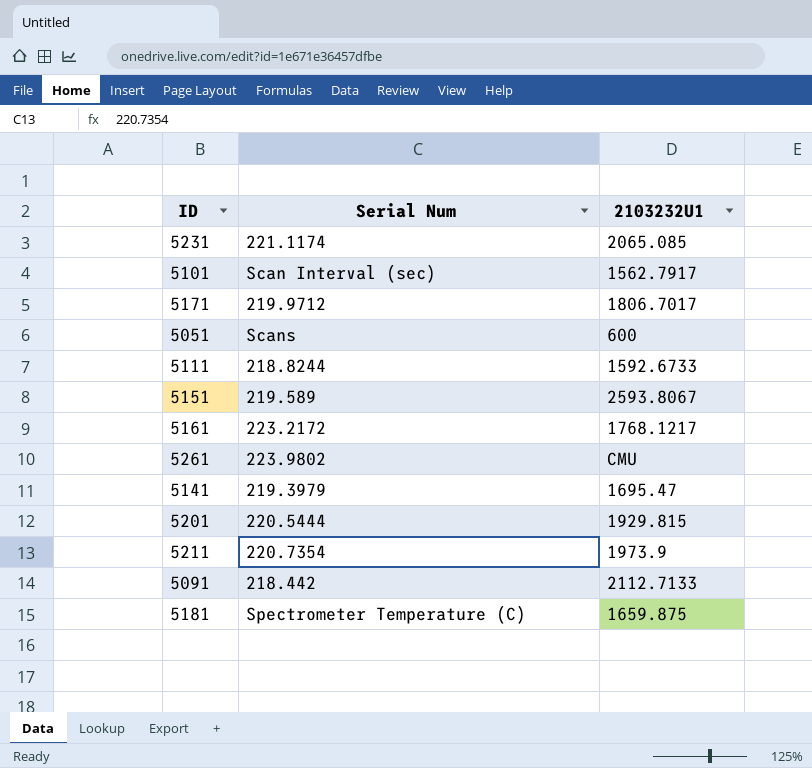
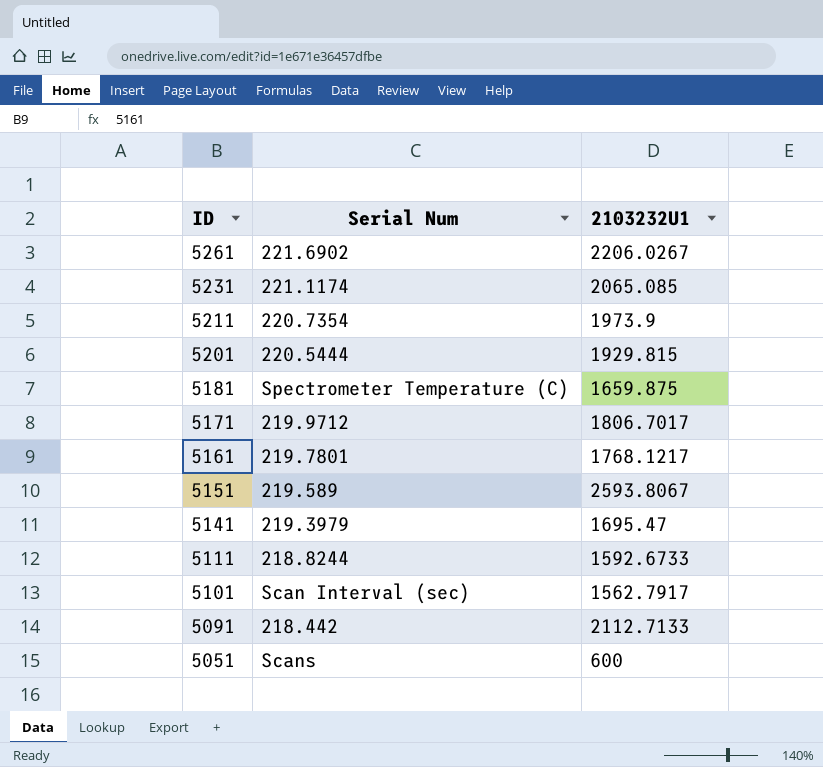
row order: none -> ID descending
5261 | Serial Num: 223.9802 -> 221.6902
5261 | 2103232U1: CMU -> 2206.0267
5161 | Serial Num: 223.2172 -> 219.7801

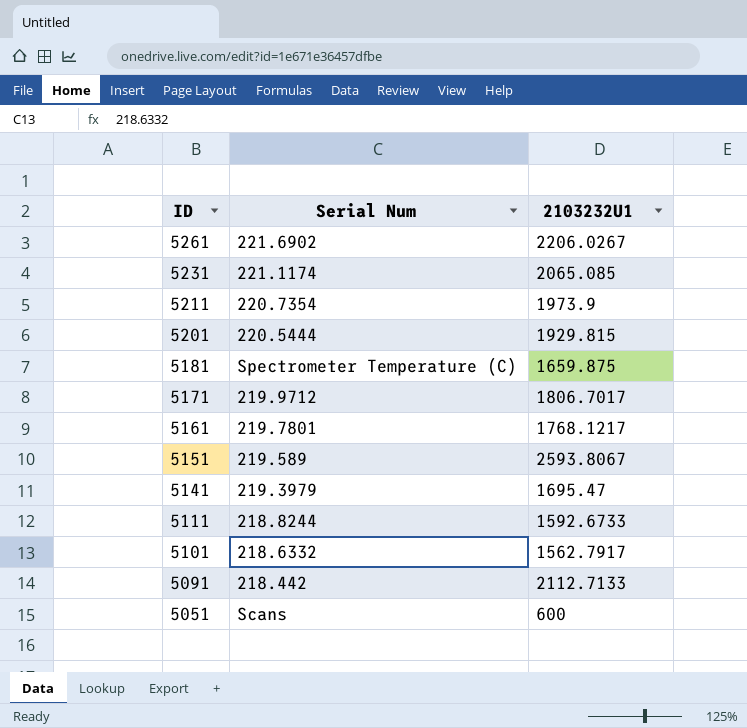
5101 | Serial Num: Scan Interval (sec) -> 218.6332

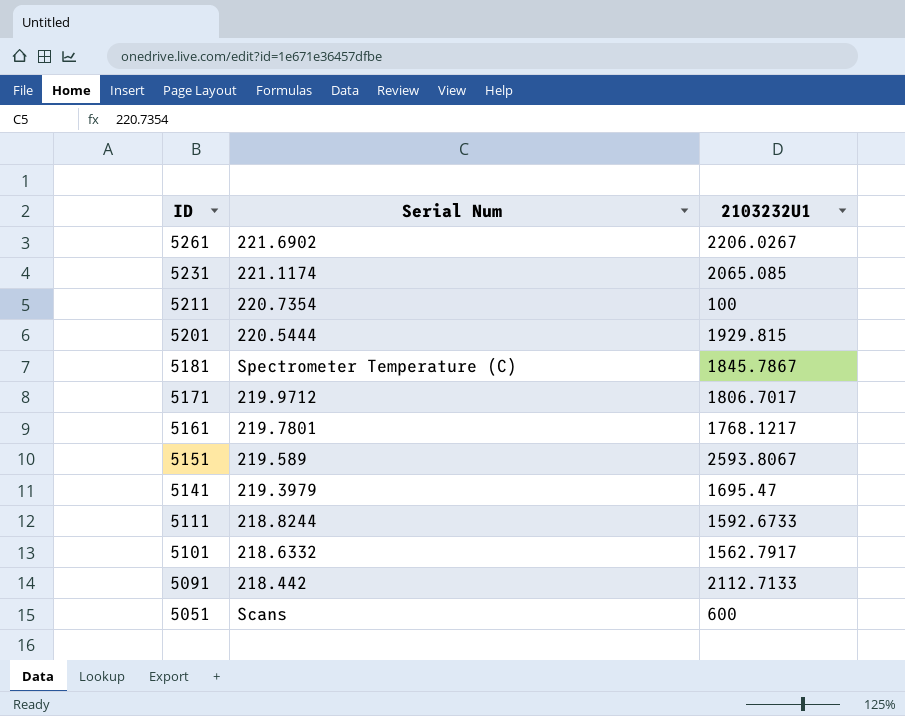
5211 | 2103232U1: 1973.9 -> 100
5181 | 2103232U1: 1659.875 -> 1845.7867

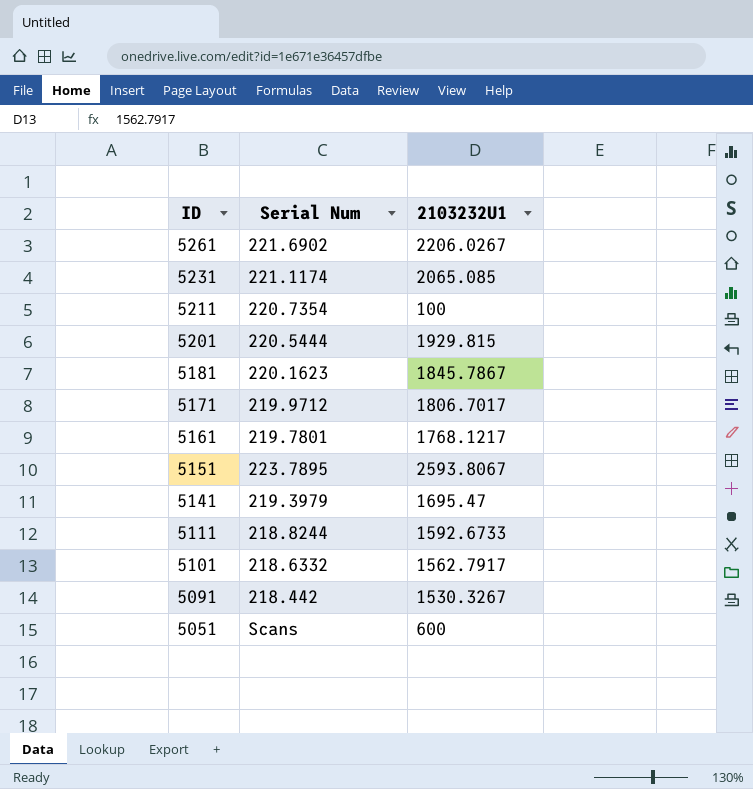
5181 | Serial Num: Spectrometer Temperature (C) -> 220.1623
5151 | Serial Num: 219.589 -> 223.7895
5091 | 2103232U1: 2112.7133 -> 1530.3267

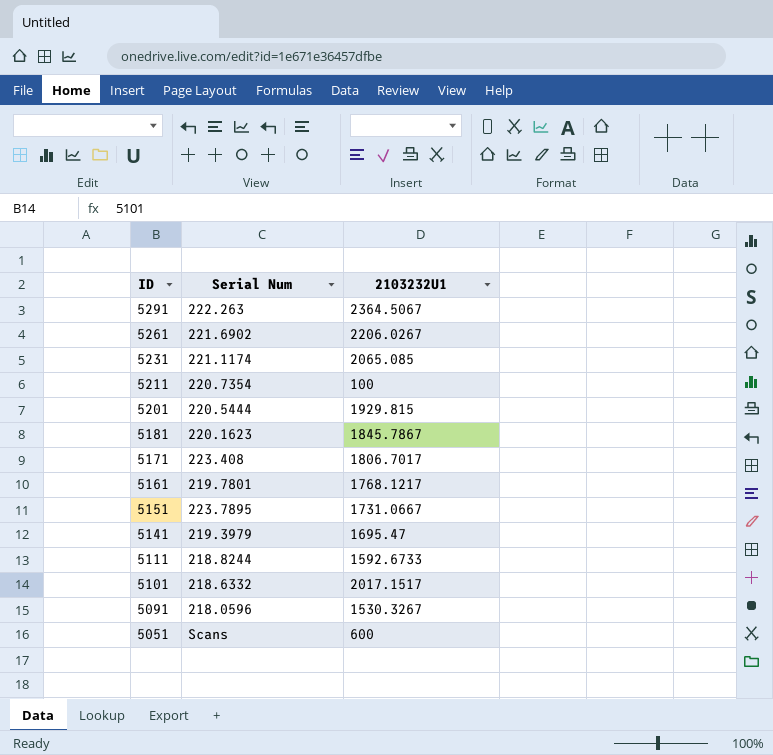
row 5291: none -> 222.263 | 2364.5067
5171 | Serial Num: 219.9712 -> 223.408
5151 | 2103232U1: 2593.8067 -> 1731.0667
5101 | 2103232U1: 1562.7917 -> 2017.1517
5091 | Serial Num: 218.442 -> 218.0596

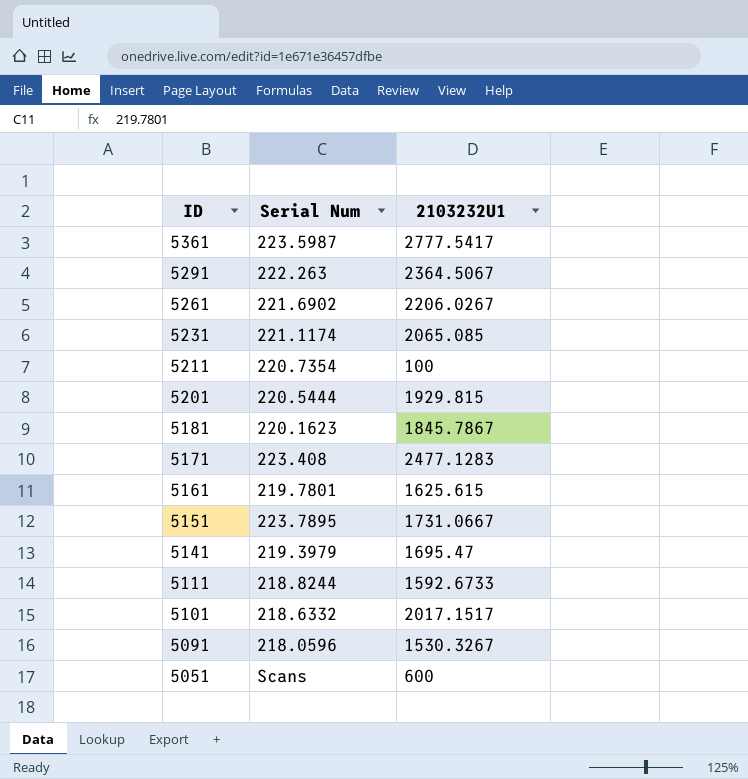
row 5361: none -> 223.5987 | 2777.5417
5171 | 2103232U1: 1806.7017 -> 2477.1283
5161 | 2103232U1: 1768.1217 -> 1625.615

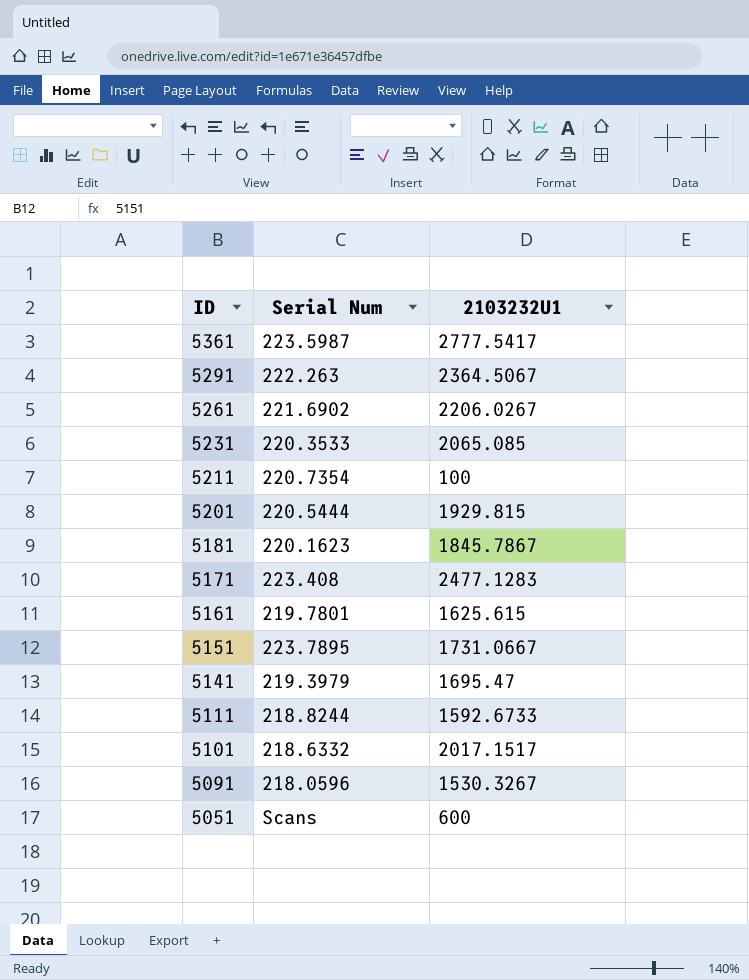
5231 | Serial Num: 221.1174 -> 220.3533

